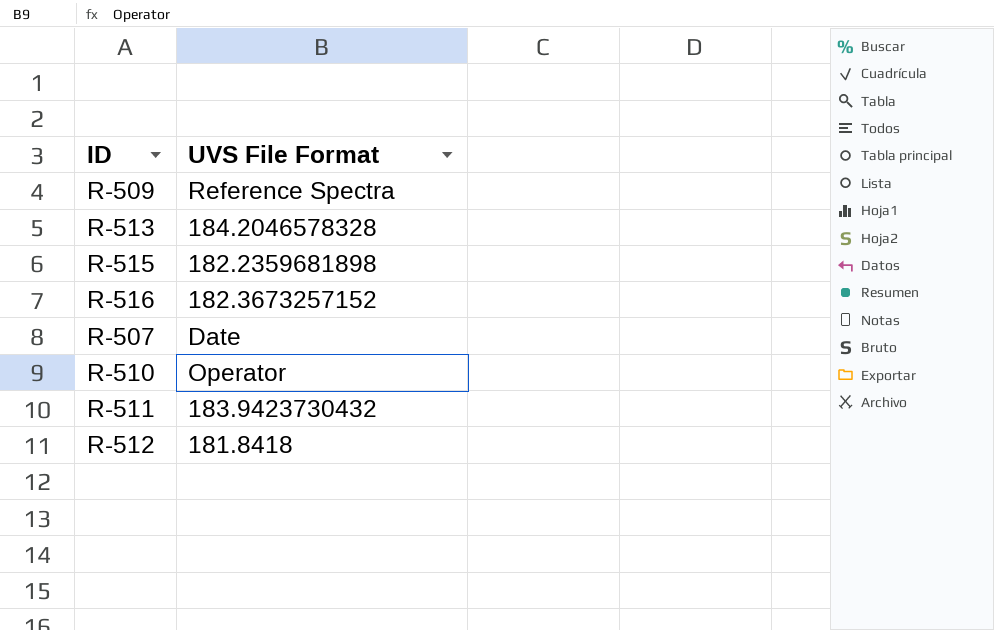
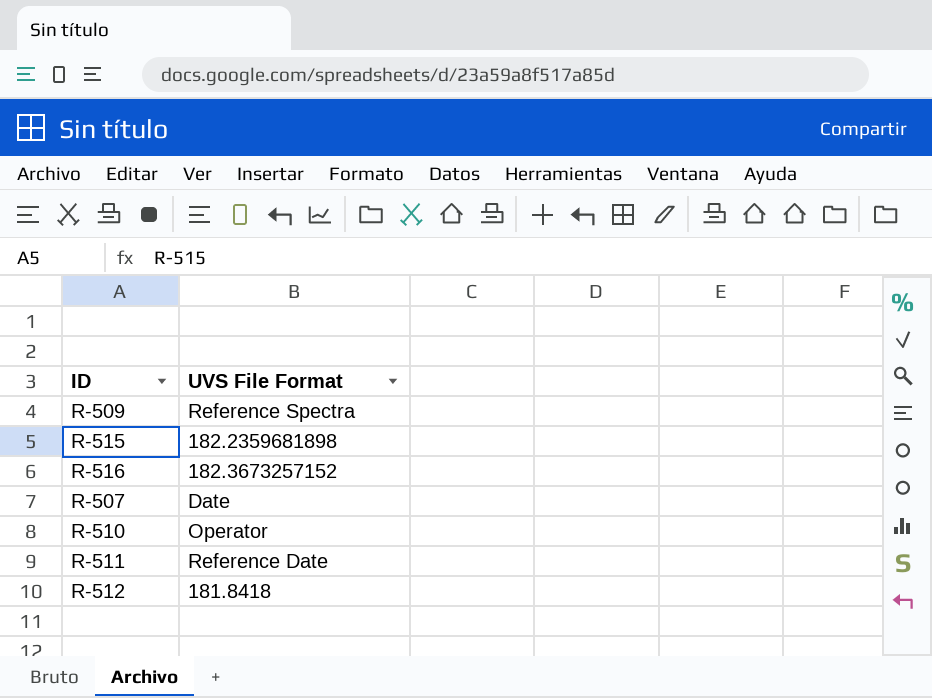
row R-513: 184.2046578328 -> none
R-511 | UVS File Format: 183.9423730432 -> Reference Date

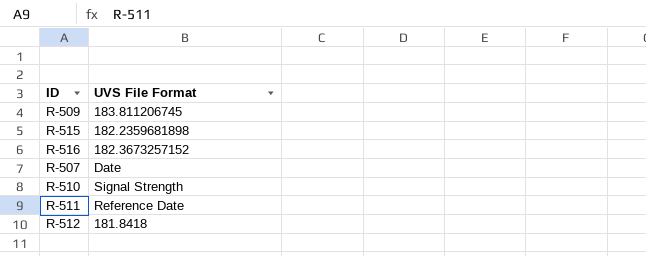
R-509 | UVS File Format: Reference Spectra -> 183.811206745
R-510 | UVS File Format: Operator -> Signal Strength

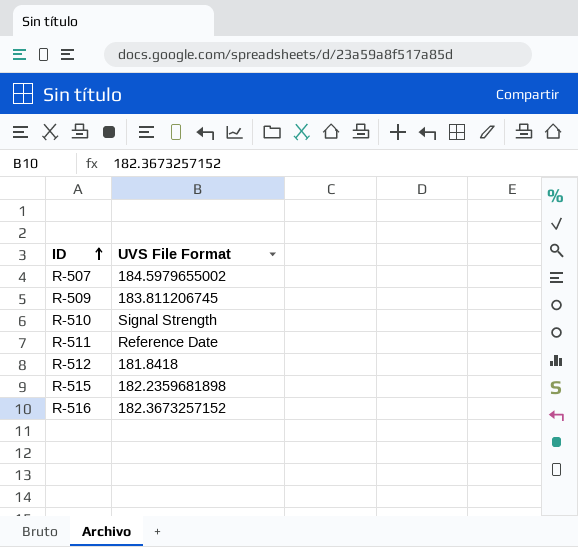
row order: none -> ID ascending
R-507 | UVS File Format: Date -> 184.5979655002

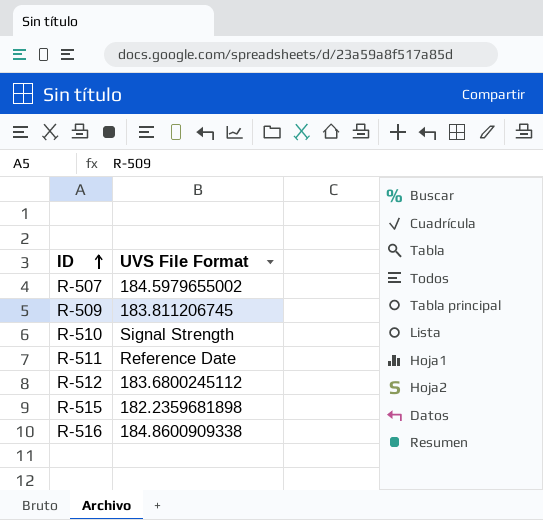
R-512 | UVS File Format: 181.8418 -> 183.6800245112
R-516 | UVS File Format: 182.3673257152 -> 184.8600909338

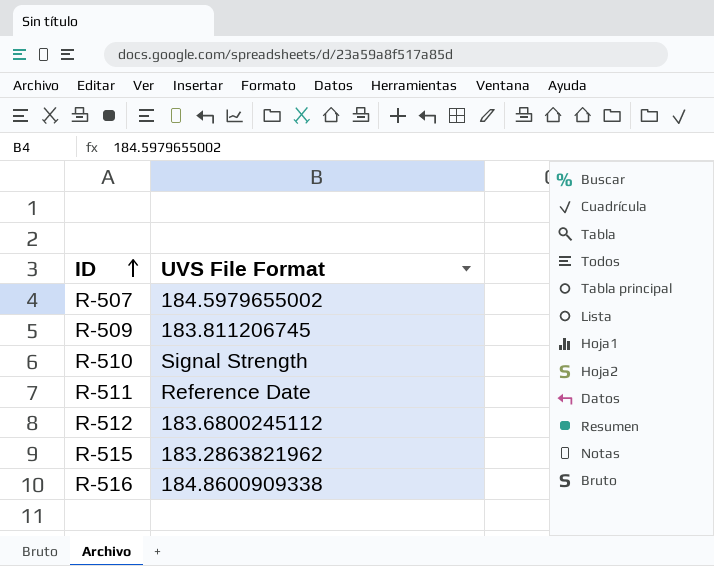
R-515 | UVS File Format: 182.2359681898 -> 183.2863821962

